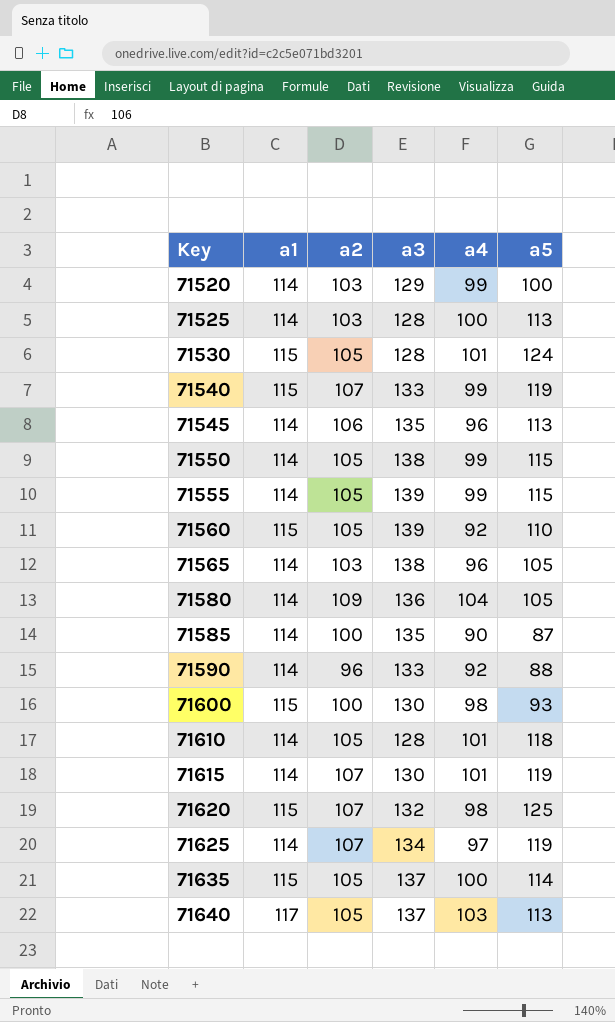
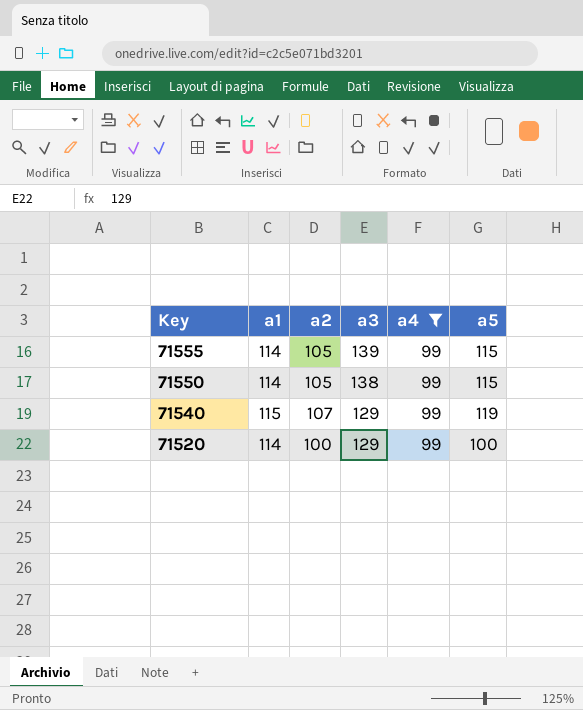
filter: none -> a4 = 99
row order: Key ascending -> Key descending
71540 | a3: 133 -> 129
71520 | a2: 103 -> 100

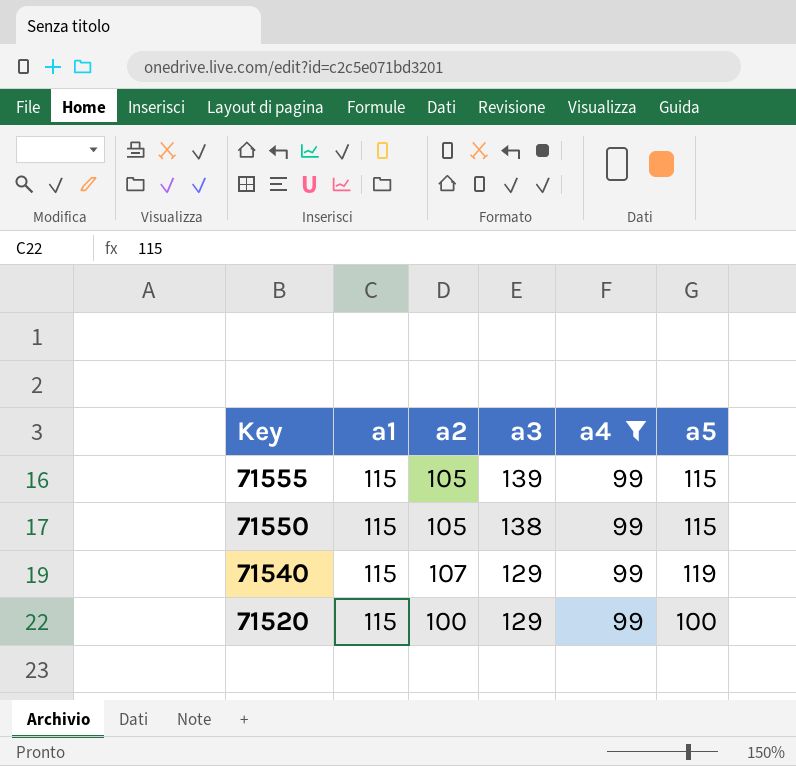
71555 | a1: 114 -> 115
71550 | a1: 114 -> 115
71520 | a1: 114 -> 115

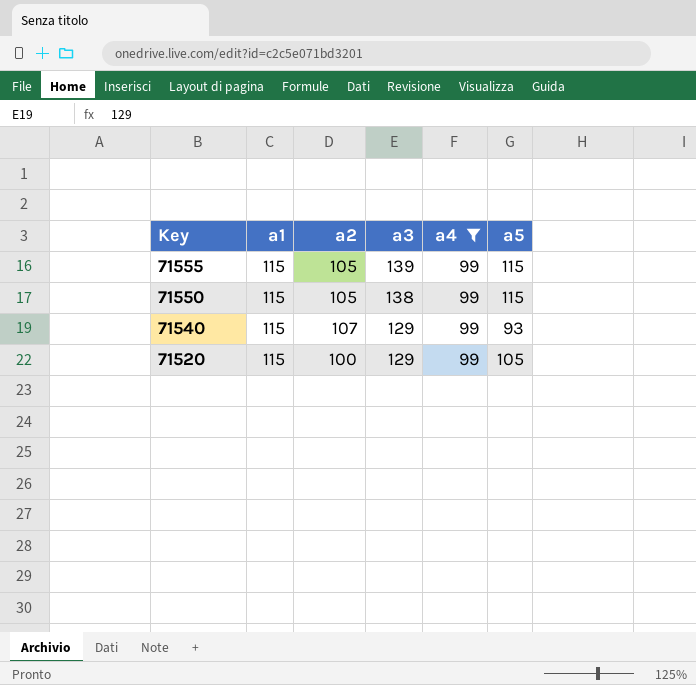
71540 | a5: 119 -> 93
71520 | a5: 100 -> 105

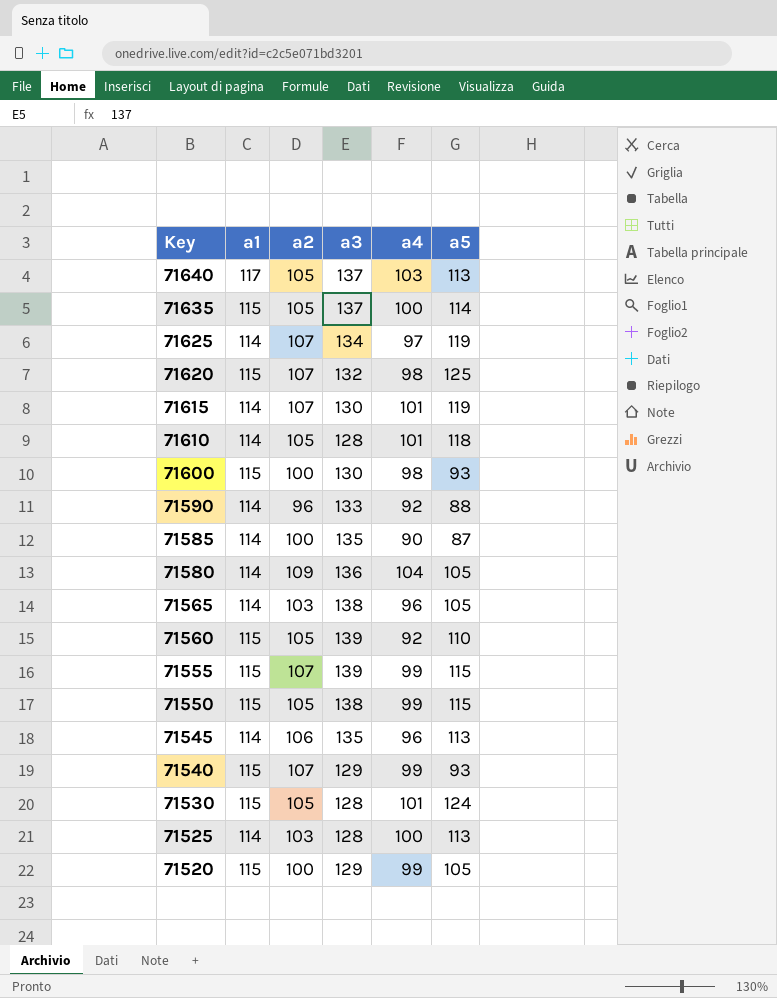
filter: a4 = 99 -> none
71555 | a2: 105 -> 107

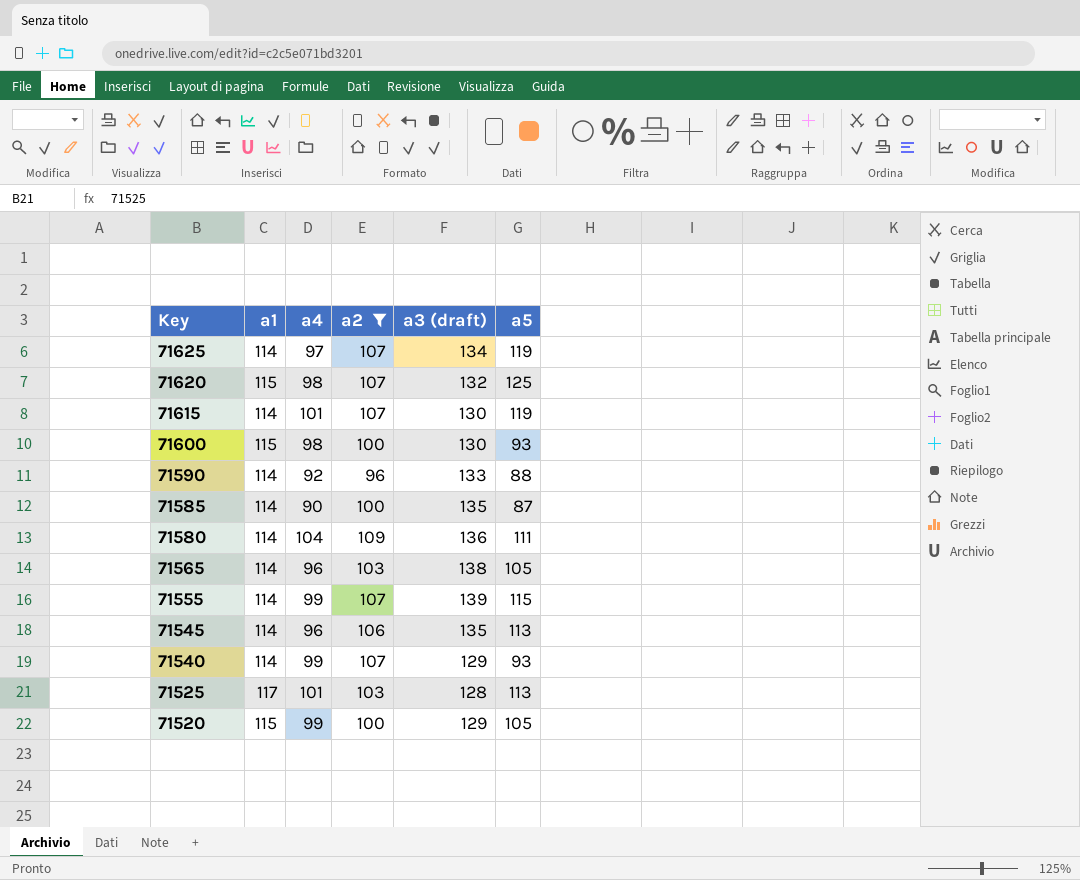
filter: none -> a2 != 105
column a4 | position: 5 -> 3
column name: a3 -> a3 (draft)
71580 | a5: 105 -> 111
71555 | a1: 115 -> 114
71540 | a1: 115 -> 114
71525 | a1: 114 -> 117
71525 | a4: 100 -> 101

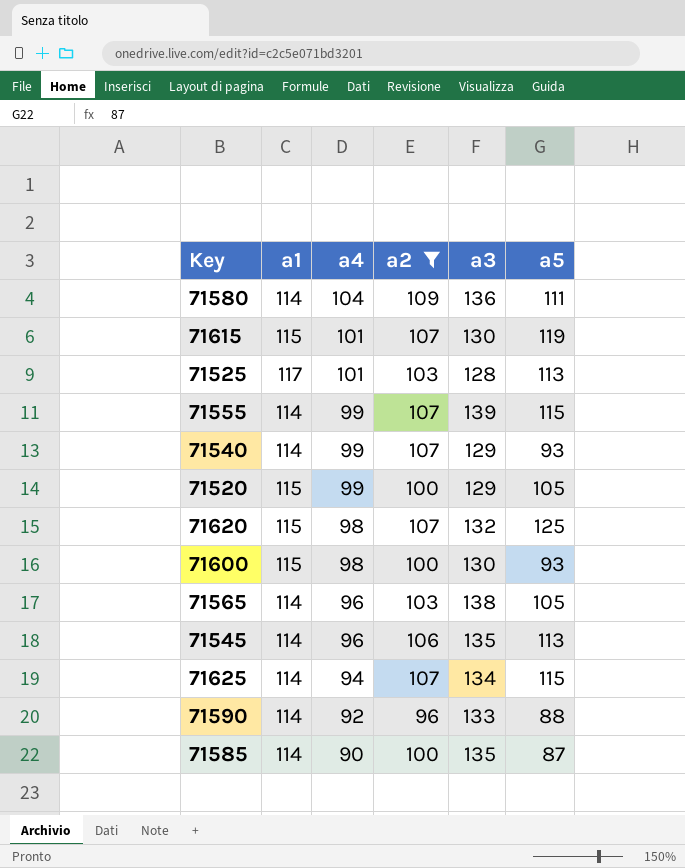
row order: Key descending -> a4 descending
column name: a3 (draft) -> a3
71615 | a1: 114 -> 115
71625 | a4: 97 -> 94
71625 | a5: 119 -> 115

